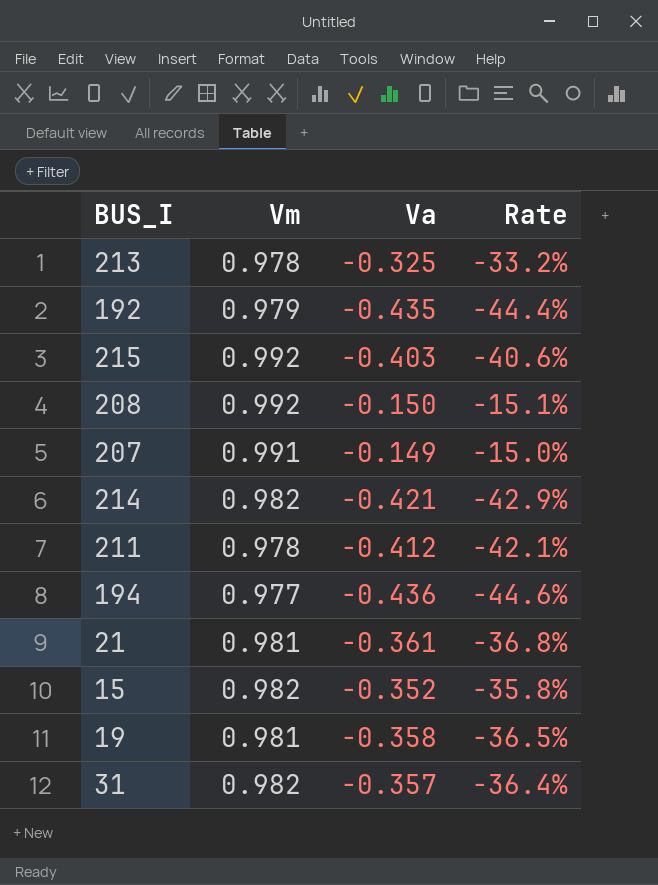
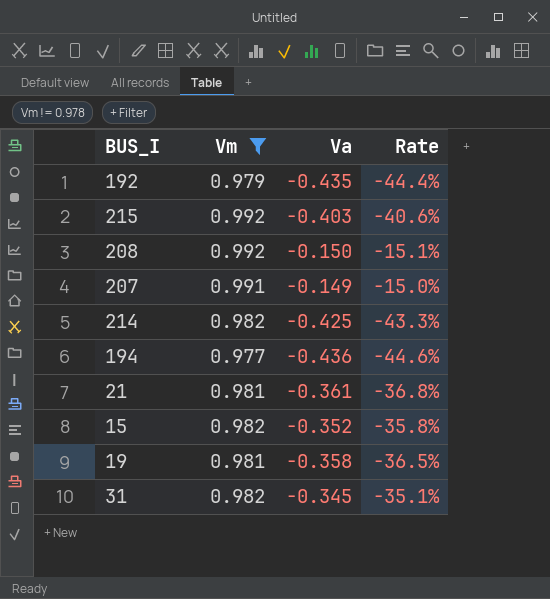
filter: none -> Vm != 0.978
214 | Va: -0.421 -> -0.425
214 | Rate: -42.9% -> -43.3%
31 | Va: -0.357 -> -0.345
31 | Rate: -36.4% -> -35.1%

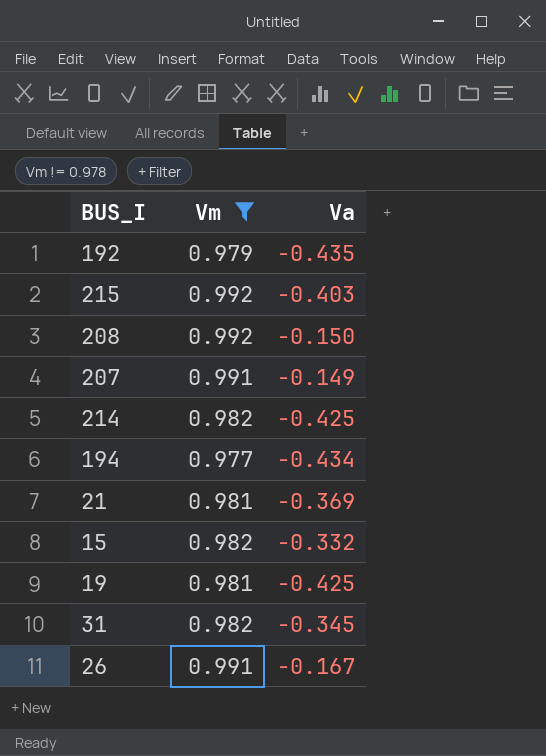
column Rate | formula: [Va] / [Vm] -> none
194 | Va: -0.436 -> -0.434
21 | Va: -0.361 -> -0.369
15 | Va: -0.352 -> -0.332
19 | Va: -0.358 -> -0.425
row 26: none -> 0.991 | -0.167

